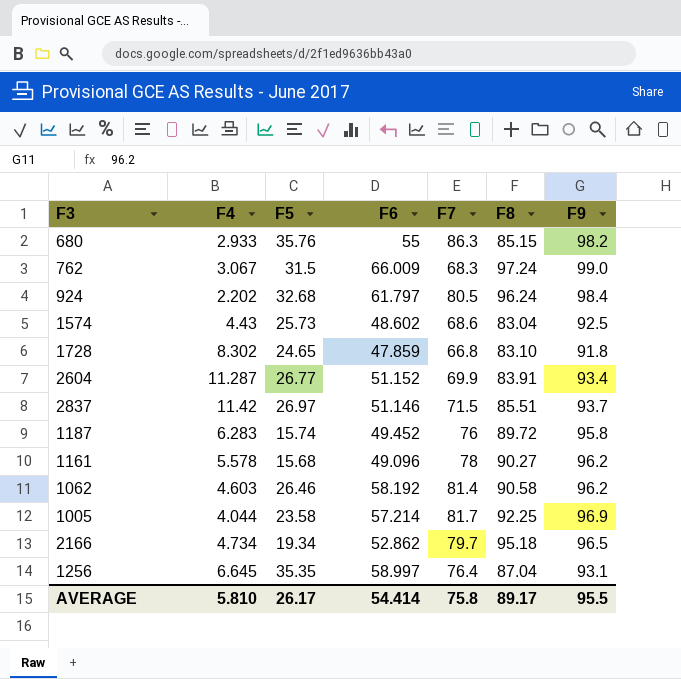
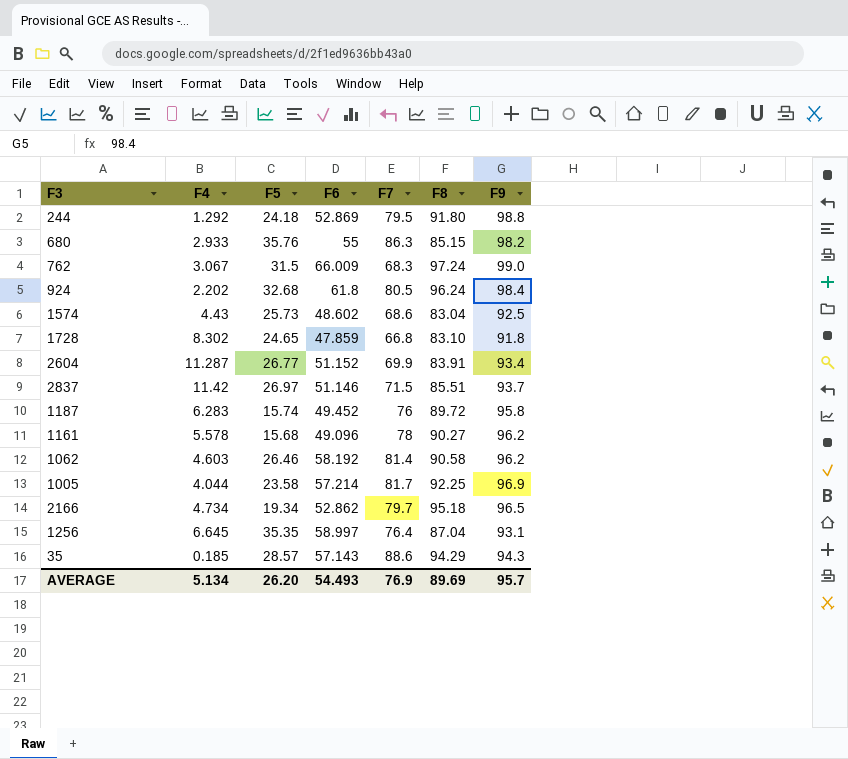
row 244: none -> 1.292 | 24.18 | 52.869 | 79.5 | 91.80 | 98.8
924 | F6: 61.797 -> 61.8
row 35: none -> 0.185 | 28.57 | 57.143 | 88.6 | 94.29 | 94.3
AVERAGE | F4: 5.810 -> 5.134
AVERAGE | F5: 26.17 -> 26.20
AVERAGE | F6: 54.414 -> 54.493
AVERAGE | F7: 75.8 -> 76.9
AVERAGE | F8: 89.17 -> 89.69
AVERAGE | F9: 95.5 -> 95.7

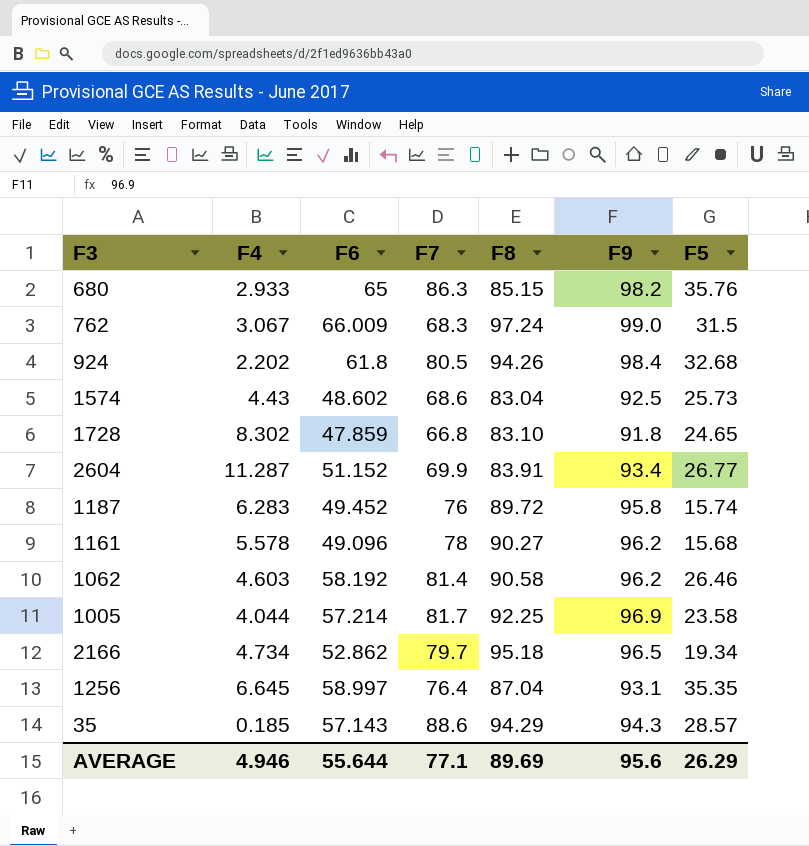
column F5 | position: 3 -> 7
row 244: 1.292 | 24.18 | 52.869 | 79.5 | 91.80 | 98.8 -> none
row 2837: 11.42 | 26.97 | 51.146 | 71.5 | 85.51 | 93.7 -> none
680 | F6: 55 -> 65
924 | F8: 96.24 -> 94.26
AVERAGE | F4: 5.134 -> 4.946
AVERAGE | F6: 54.493 -> 55.644
AVERAGE | F7: 76.9 -> 77.1
AVERAGE | F9: 95.7 -> 95.6
AVERAGE | F5: 26.20 -> 26.29

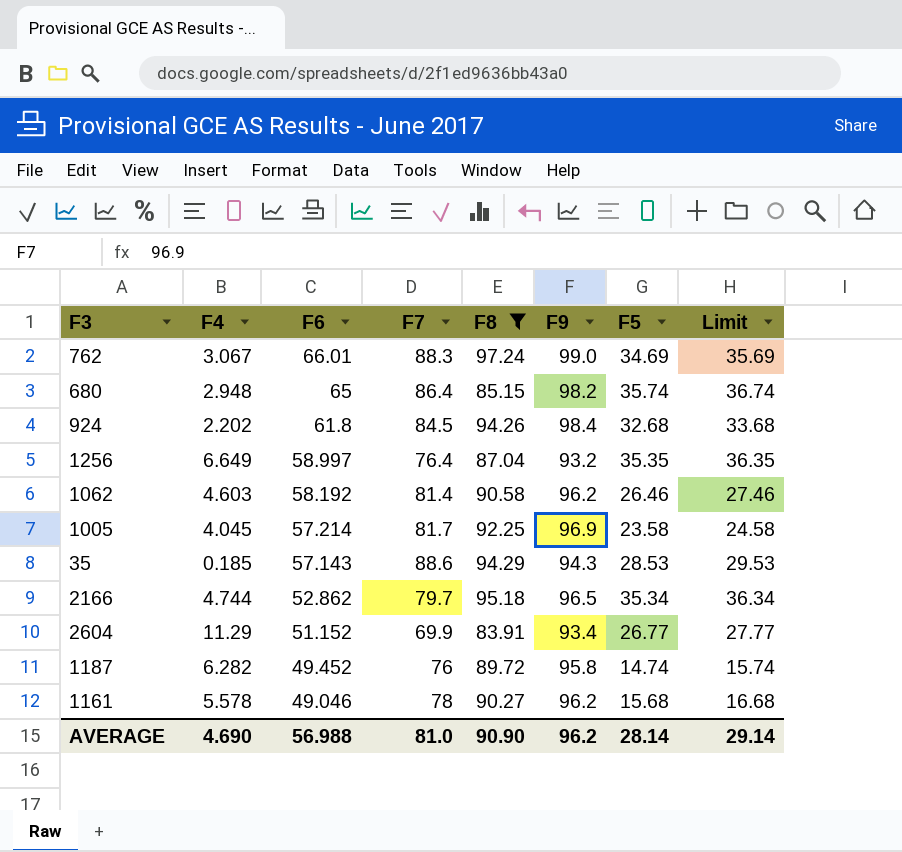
filter: none -> F8 >= 83.91
row order: none -> F6 descending
column Limit | formula: none -> [F5] + 1
762 | F6: 66.009 -> 66.01
762 | F7: 68.3 -> 88.3
762 | F5: 31.5 -> 34.69
680 | F4: 2.933 -> 2.948
680 | F7: 86.3 -> 86.4
680 | F5: 35.76 -> 35.74
924 | F7: 80.5 -> 84.5
1256 | F4: 6.645 -> 6.649
1256 | F9: 93.1 -> 93.2
1005 | F4: 4.044 -> 4.045
35 | F5: 28.57 -> 28.53
2166 | F4: 4.734 -> 4.744
2166 | F5: 19.34 -> 35.34
2604 | F4: 11.287 -> 11.29
1187 | F4: 6.283 -> 6.282
1187 | F5: 15.74 -> 14.74
1161 | F6: 49.096 -> 49.046
AVERAGE | F4: 4.946 -> 4.690
AVERAGE | F6: 55.644 -> 56.988
AVERAGE | F7: 77.1 -> 81.0
AVERAGE | F8: 89.69 -> 90.90
AVERAGE | F9: 95.6 -> 96.2
AVERAGE | F5: 26.29 -> 28.14

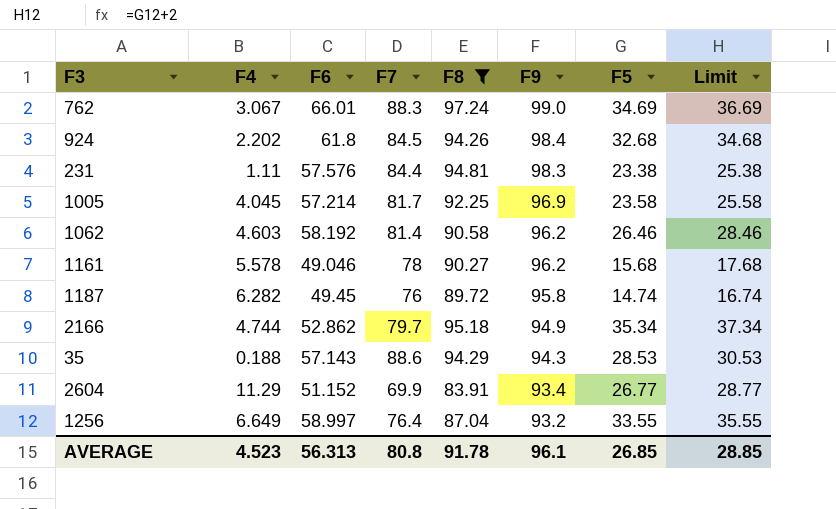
row order: F6 descending -> F9 descending
column Limit | formula: [F5] + 1 -> [F5] + 2
row 680: 2.948 | 65 | 86.4 | 85.15 | 98.2 | 35.74 | 36.74 -> none
row 231: none -> 1.11 | 57.576 | 84.4 | 94.81 | 98.3 | 23.38 | 25.38
1187 | F6: 49.452 -> 49.45
2166 | F9: 96.5 -> 94.9
35 | F4: 0.185 -> 0.188
1256 | F5: 35.35 -> 33.55
AVERAGE | F4: 4.690 -> 4.523
AVERAGE | F6: 56.988 -> 56.313
AVERAGE | F7: 81.0 -> 80.8
AVERAGE | F8: 90.90 -> 91.78
AVERAGE | F9: 96.2 -> 96.1
AVERAGE | F5: 28.14 -> 26.85
AVERAGE | Limit: 29.14 -> 28.85

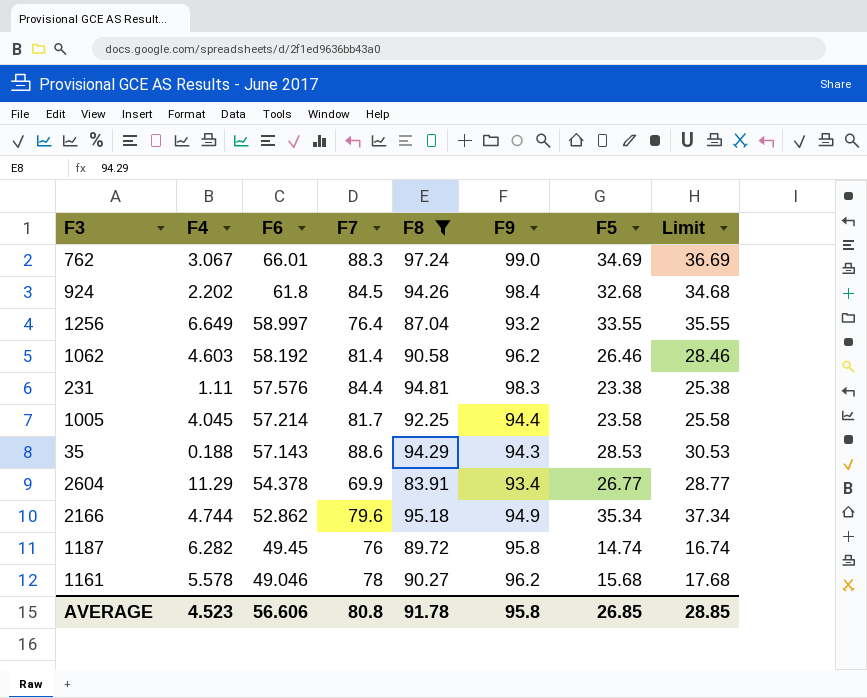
row order: F9 descending -> F6 descending
1005 | F9: 96.9 -> 94.4
2604 | F6: 51.152 -> 54.378
2166 | F7: 79.7 -> 79.6
AVERAGE | F6: 56.313 -> 56.606
AVERAGE | F9: 96.1 -> 95.8

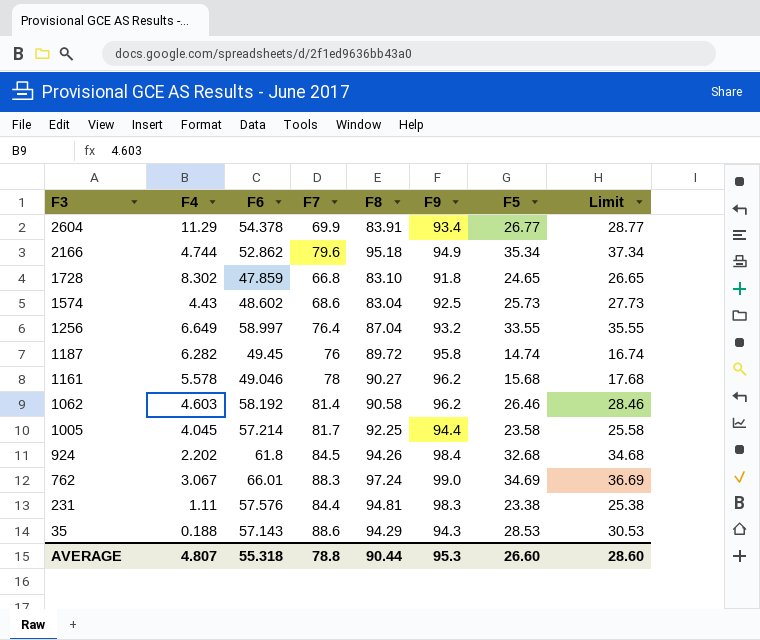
filter: F8 >= 83.91 -> none
row order: F6 descending -> F3 descending
AVERAGE | F4: 4.523 -> 4.807
AVERAGE | F6: 56.606 -> 55.318
AVERAGE | F7: 80.8 -> 78.8
AVERAGE | F8: 91.78 -> 90.44
AVERAGE | F9: 95.8 -> 95.3
AVERAGE | F5: 26.85 -> 26.60
AVERAGE | Limit: 28.85 -> 28.60

